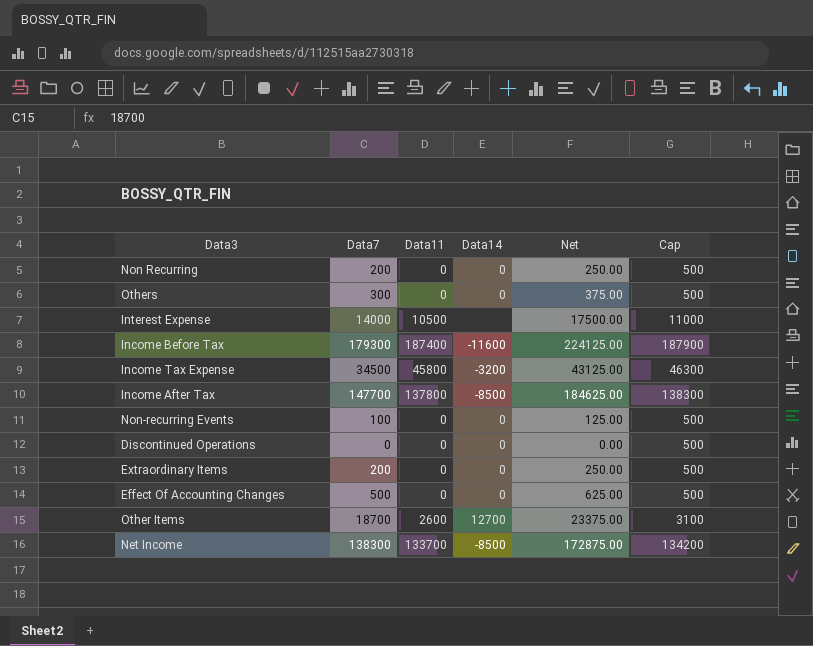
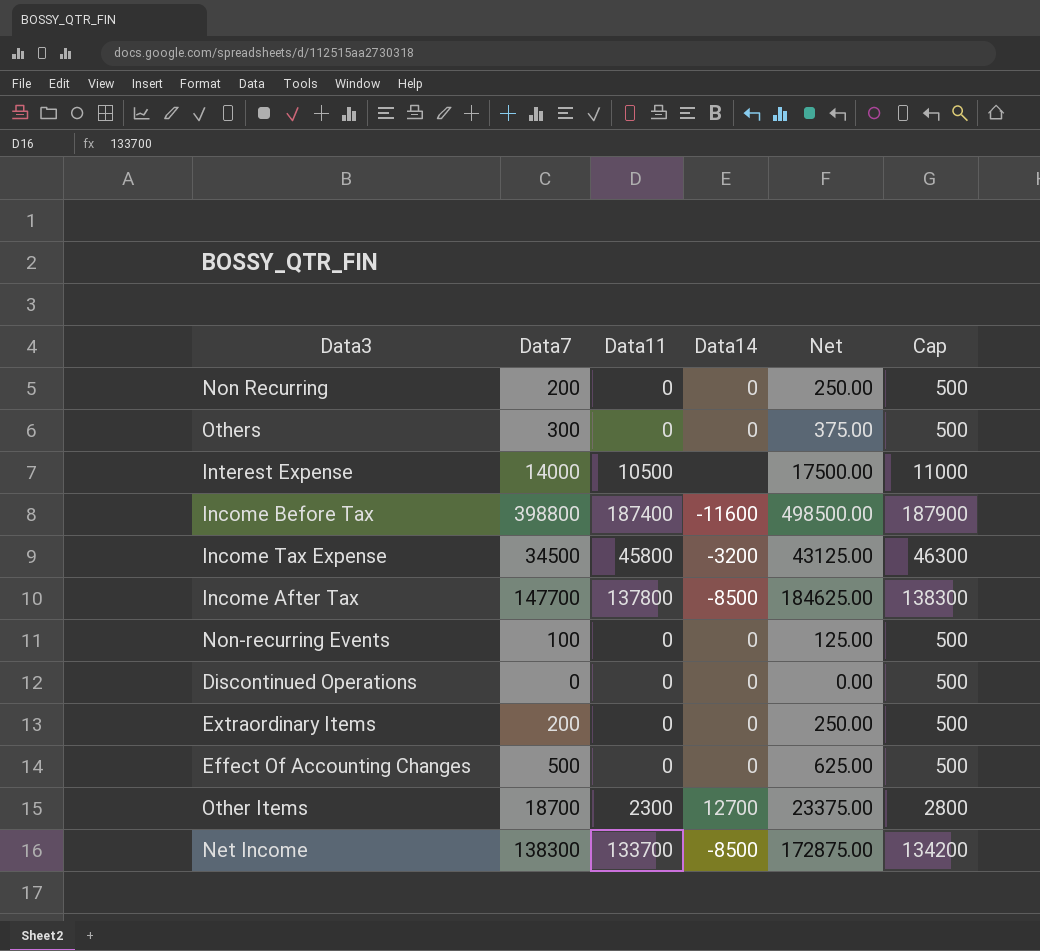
Income Before Tax | Data7: 179300 -> 398800
Income Before Tax | Net: 224125.00 -> 498500.00
Other Items | Data11: 2600 -> 2300
Other Items | Cap: 3100 -> 2800

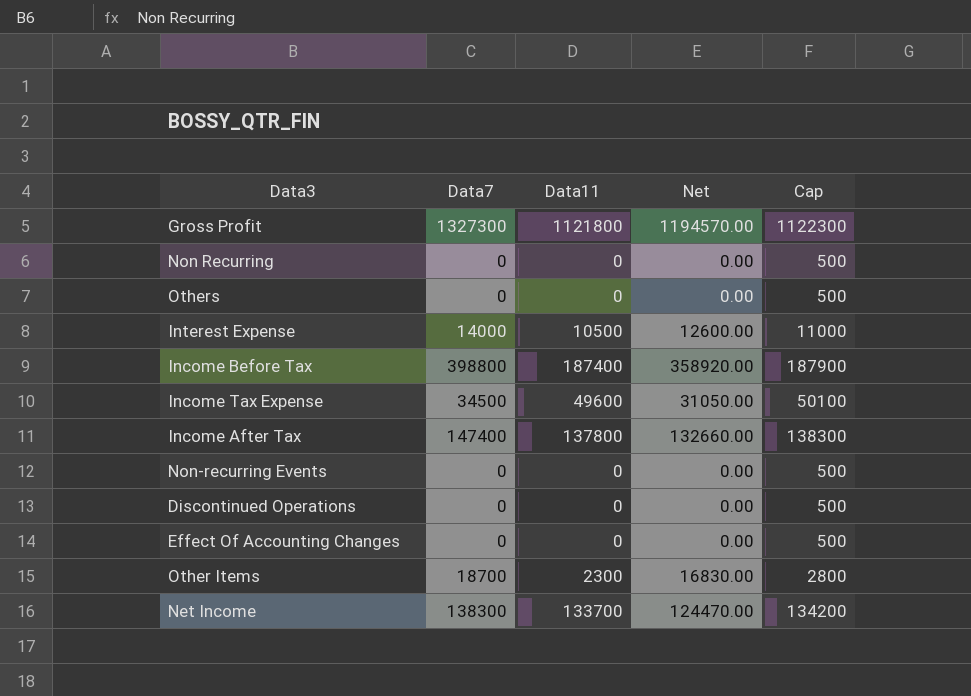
column Data14 | position: 4 -> none
column Net | formula: [Data7] * 1.25 -> [Data7] * 0.9
row Extraordinary Items: 200 | 0 | 0 | 250.00 | 500 -> none
row Gross Profit: none -> 1327300 | 1121800 | 1194570.00 | 1122300
Non Recurring | Data7: 200 -> 0
Others | Data7: 300 -> 0
Income Tax Expense | Data11: 45800 -> 49600
Income Tax Expense | Cap: 46300 -> 50100
Income After Tax | Data7: 147700 -> 147400
Non-recurring Events | Data7: 100 -> 0
Effect Of Accounting Changes | Data7: 500 -> 0

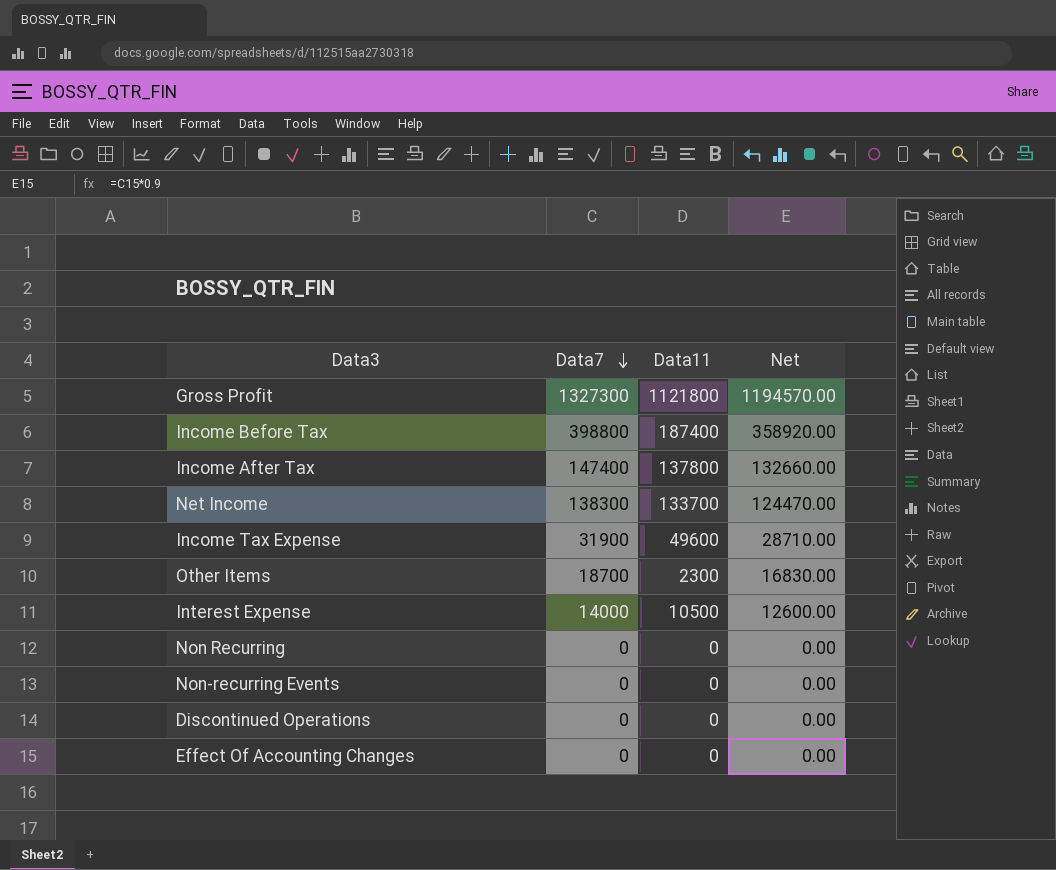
row order: none -> Data7 descending
column Cap | formula: [Data11] + 500 -> none
row Others: 0 | 0 | 0.00 | 500 -> none
Income Tax Expense | Data7: 34500 -> 31900
Income Tax Expense | Net: 31050.00 -> 28710.00

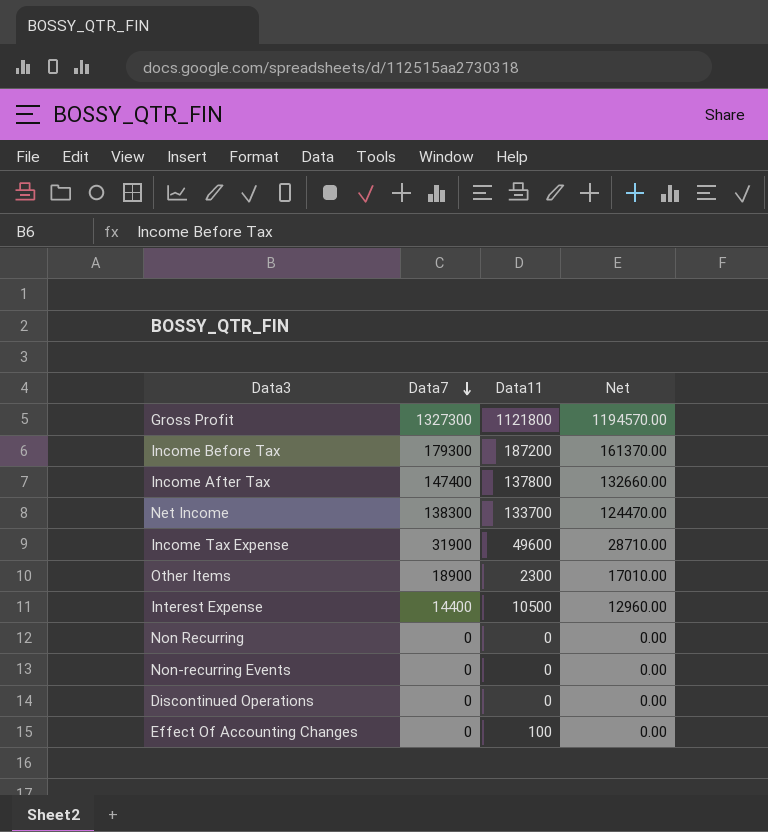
Income Before Tax | Data7: 398800 -> 179300
Income Before Tax | Data11: 187400 -> 187200
Income Before Tax | Net: 358920.00 -> 161370.00
Other Items | Data7: 18700 -> 18900
Other Items | Net: 16830.00 -> 17010.00
Interest Expense | Data7: 14000 -> 14400
Interest Expense | Net: 12600.00 -> 12960.00
Effect Of Accounting Changes | Data11: 0 -> 100

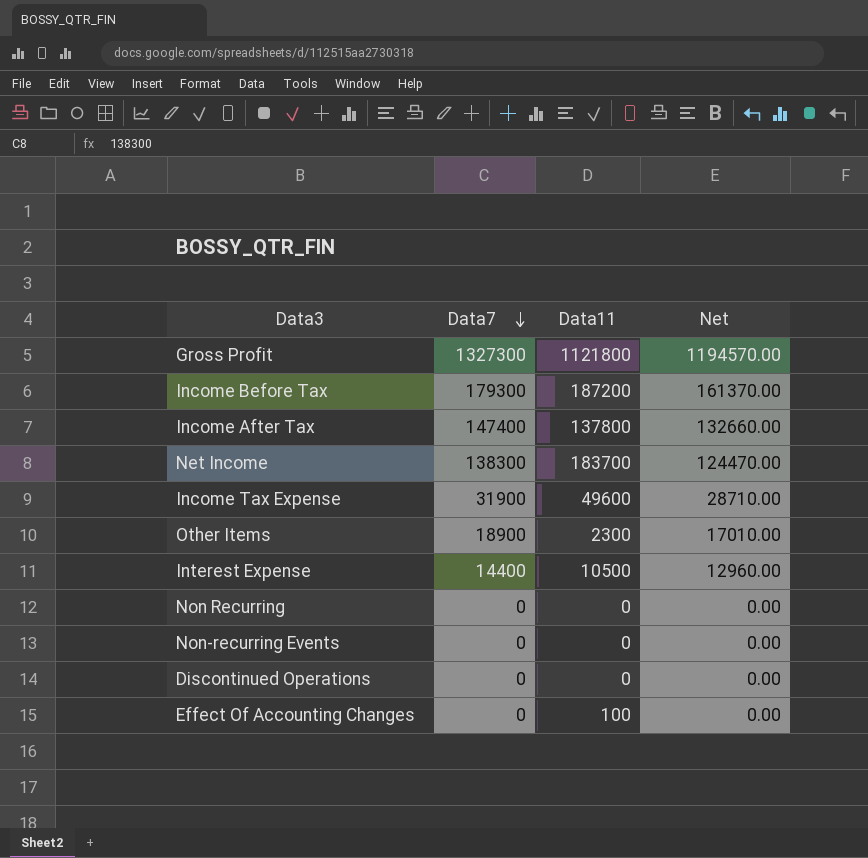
Net Income | Data11: 133700 -> 183700

